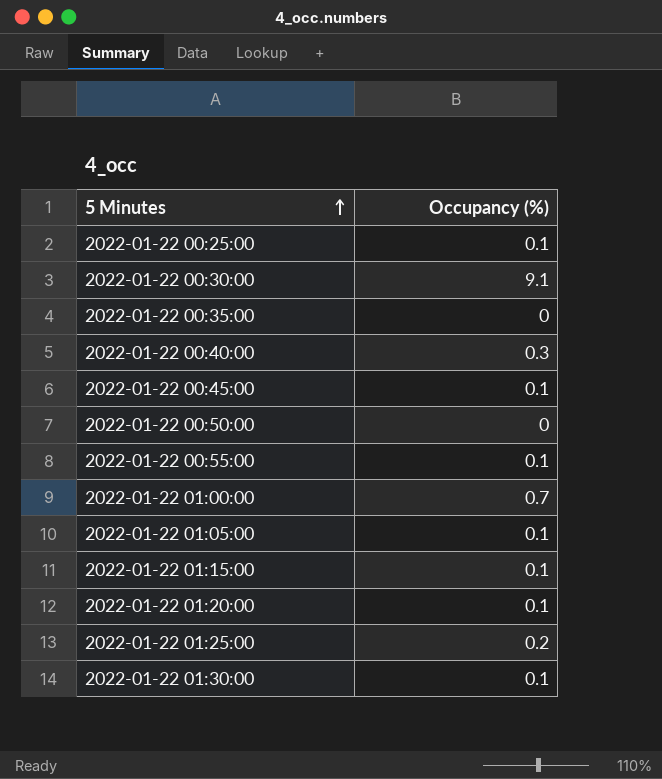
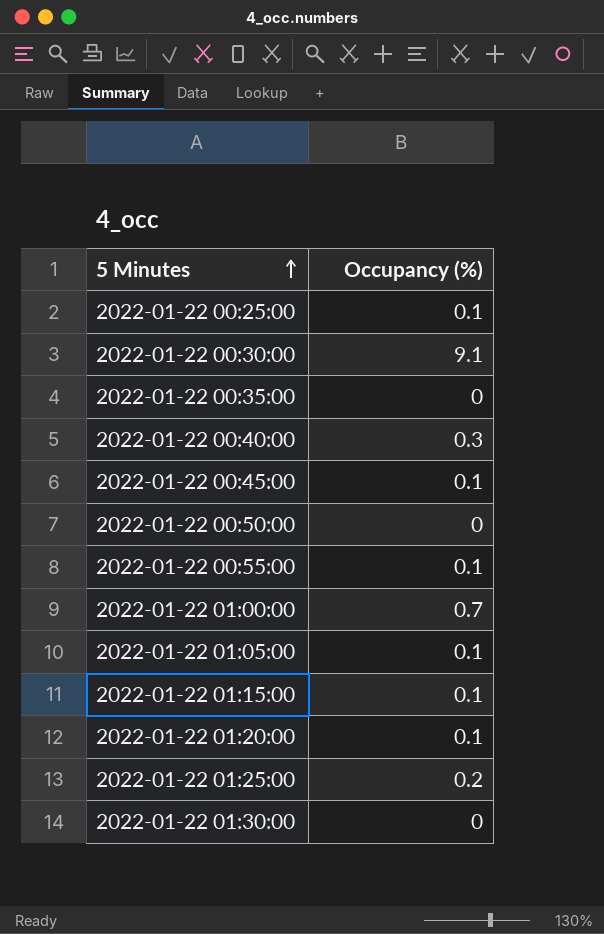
2022-01-22 01:30:00 | Occupancy (%): 0.1 -> 0

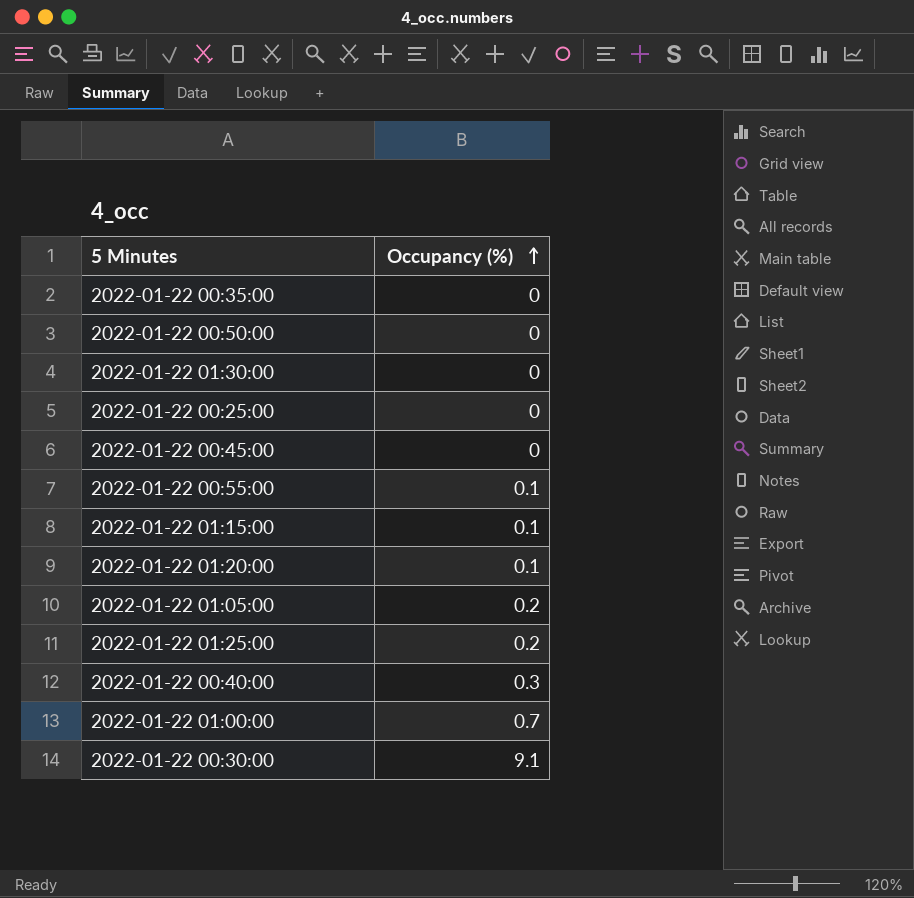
row order: 5 Minutes ascending -> Occupancy (%) ascending
2022-01-22 00:25:00 | Occupancy (%): 0.1 -> 0
2022-01-22 00:45:00 | Occupancy (%): 0.1 -> 0
2022-01-22 01:05:00 | Occupancy (%): 0.1 -> 0.2

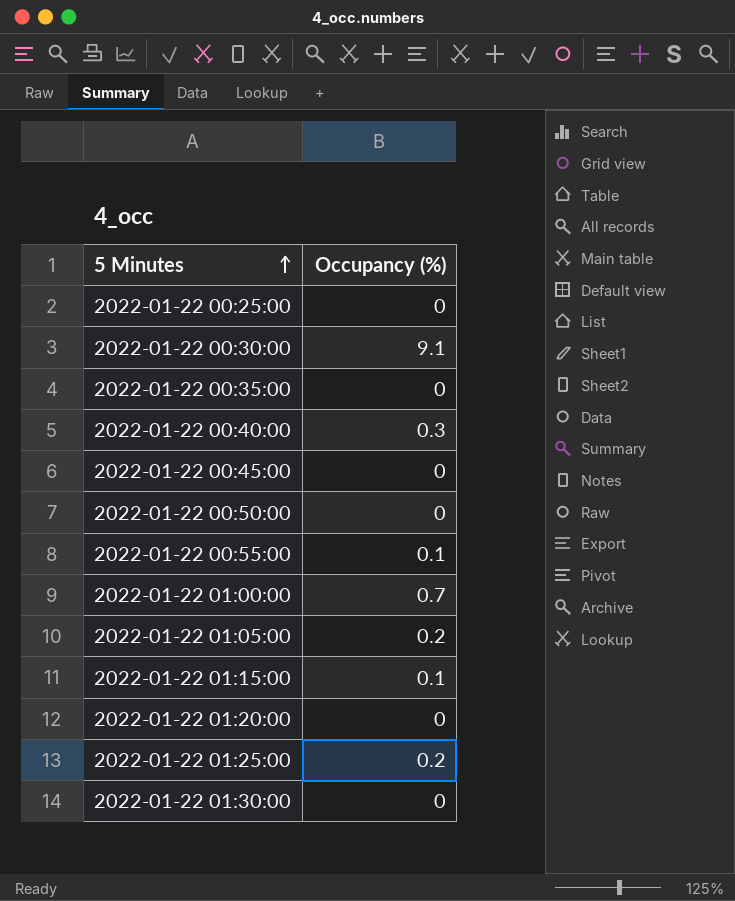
row order: Occupancy (%) ascending -> 5 Minutes ascending
2022-01-22 01:20:00 | Occupancy (%): 0.1 -> 0

